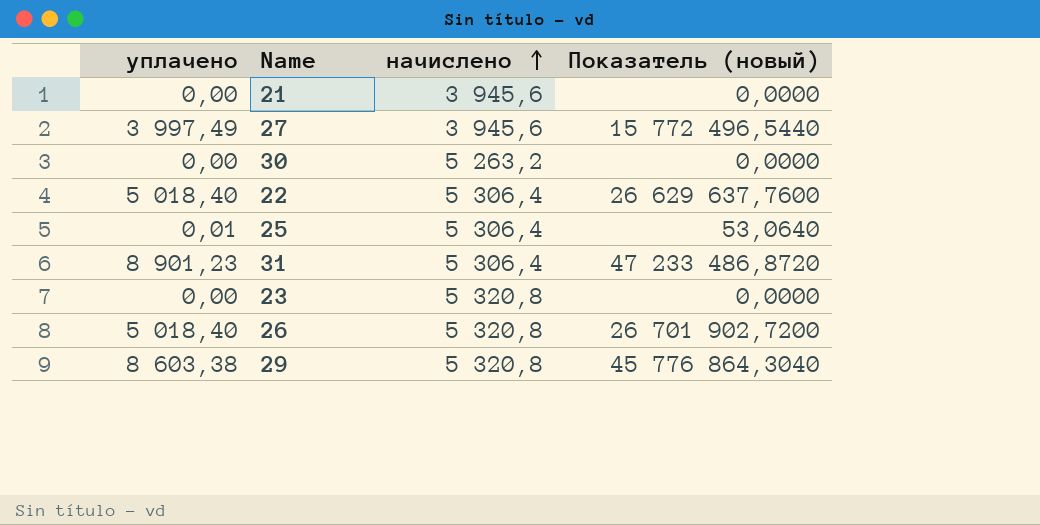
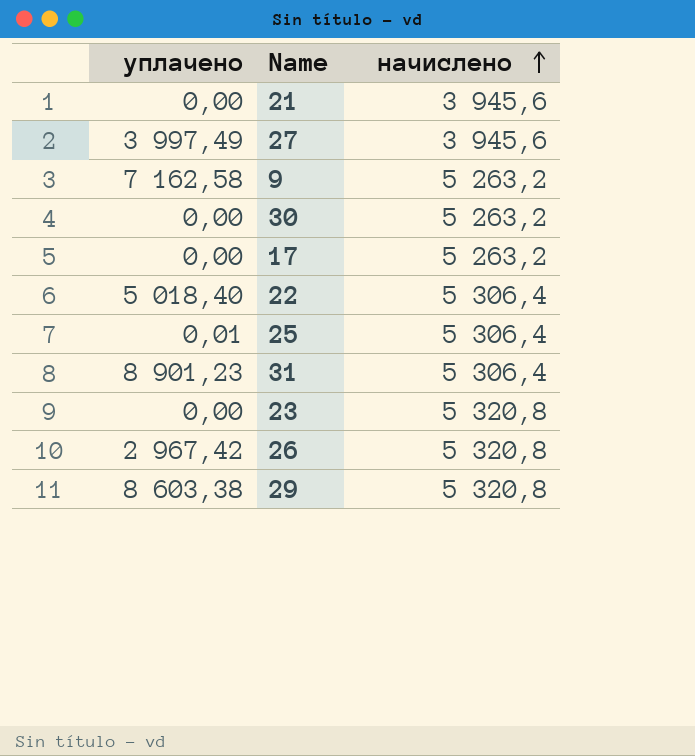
column Показатель (новый) | formula: [уплачено] * [начислено] -> none
row 9: none -> 7 162,58 | 5 263,2
row 17: none -> 0,00 | 5 263,2
26 | уплачено: 5 018,40 -> 2 967,42

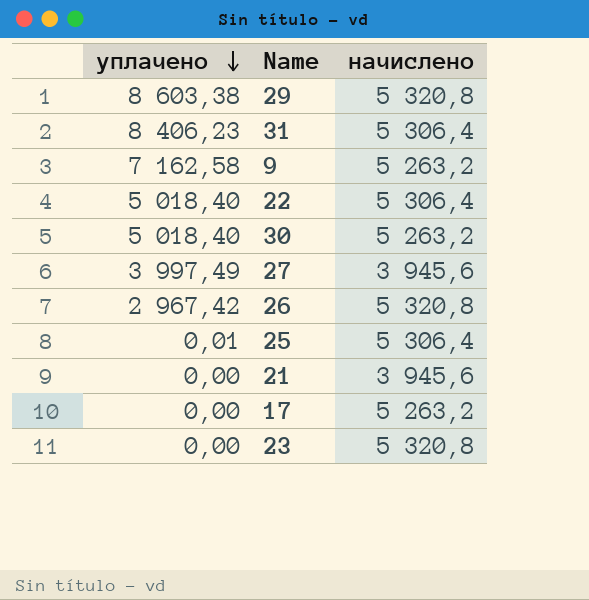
row order: начислено ascending -> уплачено descending
31 | уплачено: 8 901,23 -> 8 406,23
30 | уплачено: 0,00 -> 5 018,40

